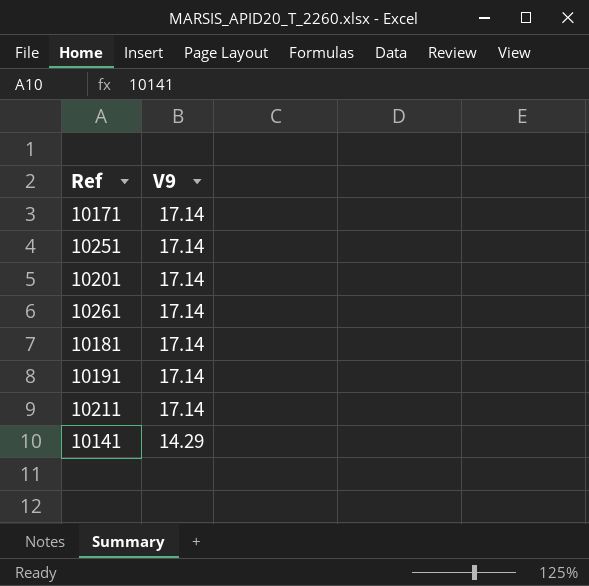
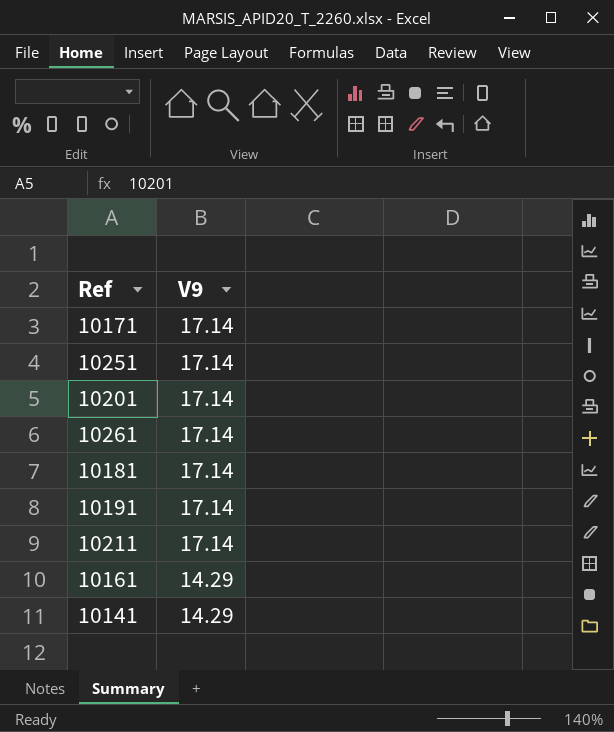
row 10161: none -> 14.29

